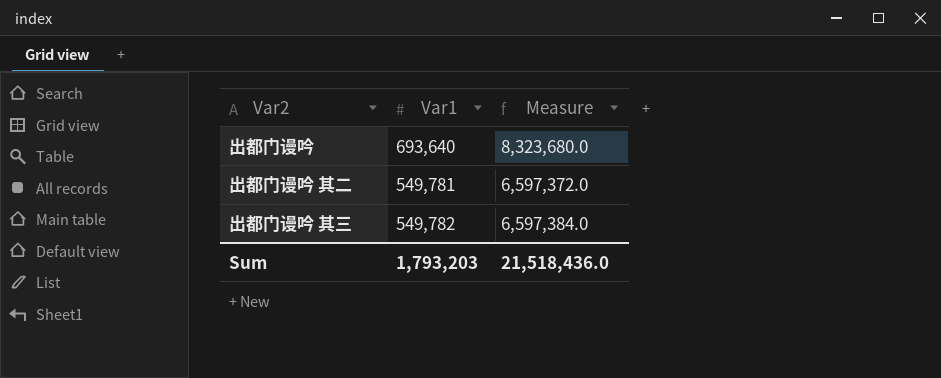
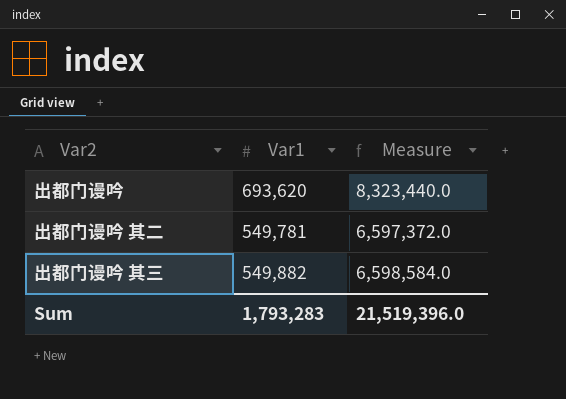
出都门谩吟 | Var1: 693,640 -> 693,620
出都门谩吟 | Measure: 8,323,680.0 -> 8,323,440.0
出都门谩吟 其三 | Var1: 549,782 -> 549,882
出都门谩吟 其三 | Measure: 6,597,384.0 -> 6,598,584.0
Sum | Var1: 1,793,203 -> 1,793,283
Sum | Measure: 21,518,436.0 -> 21,519,396.0

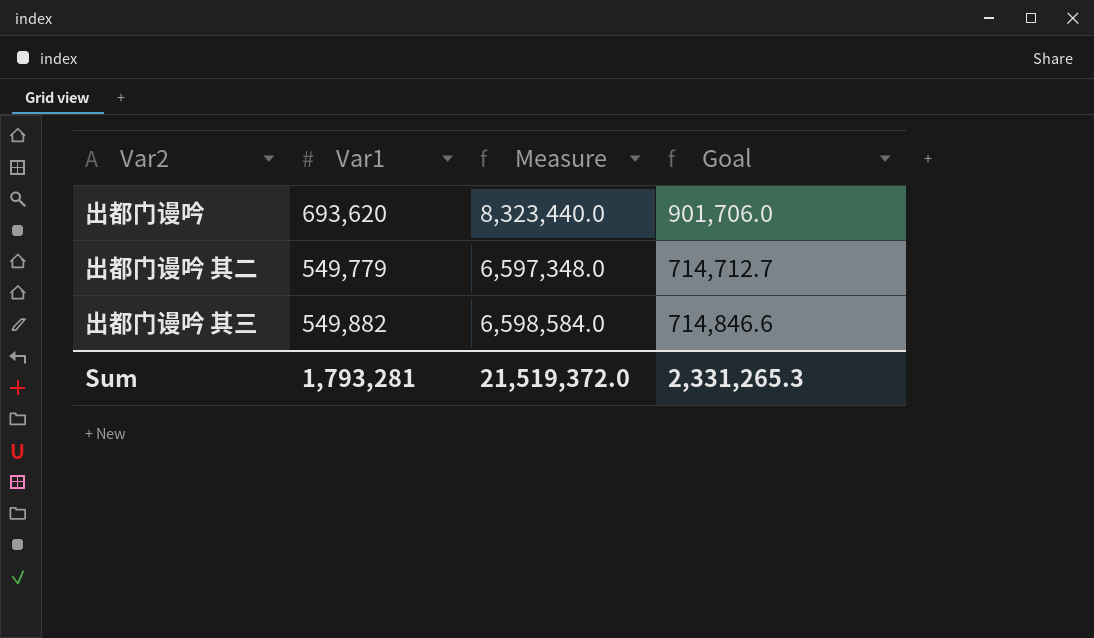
column Goal | formula: none -> [Var1] * 1.3
出都门谩吟 其二 | Var1: 549,781 -> 549,779
出都门谩吟 其二 | Measure: 6,597,372.0 -> 6,597,348.0
Sum | Var1: 1,793,283 -> 1,793,281
Sum | Measure: 21,519,396.0 -> 21,519,372.0

